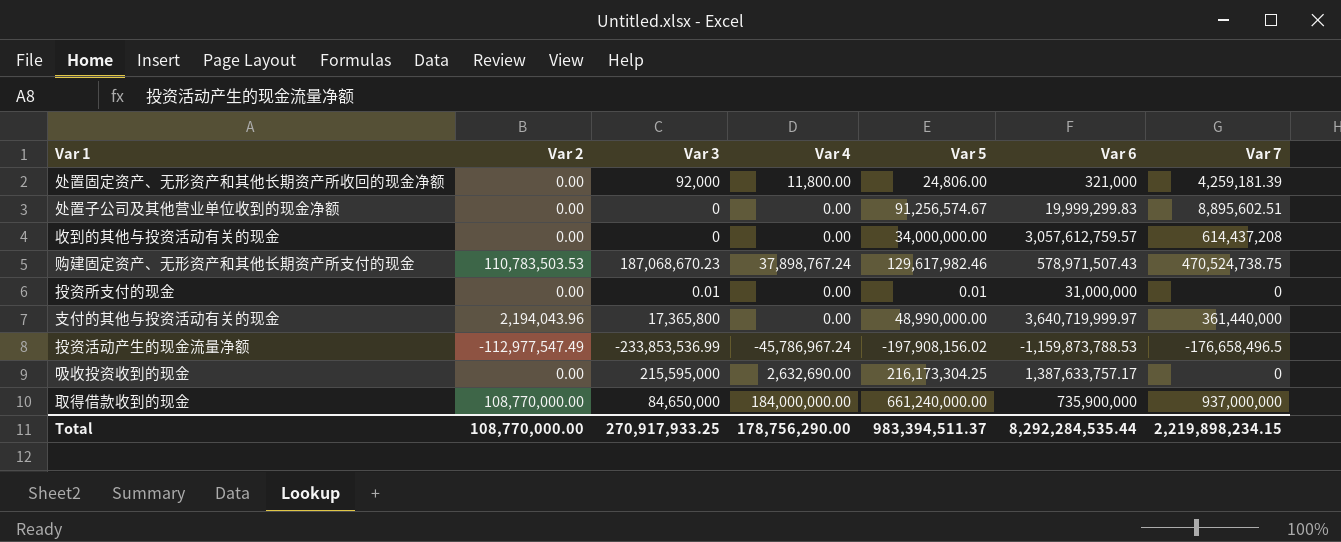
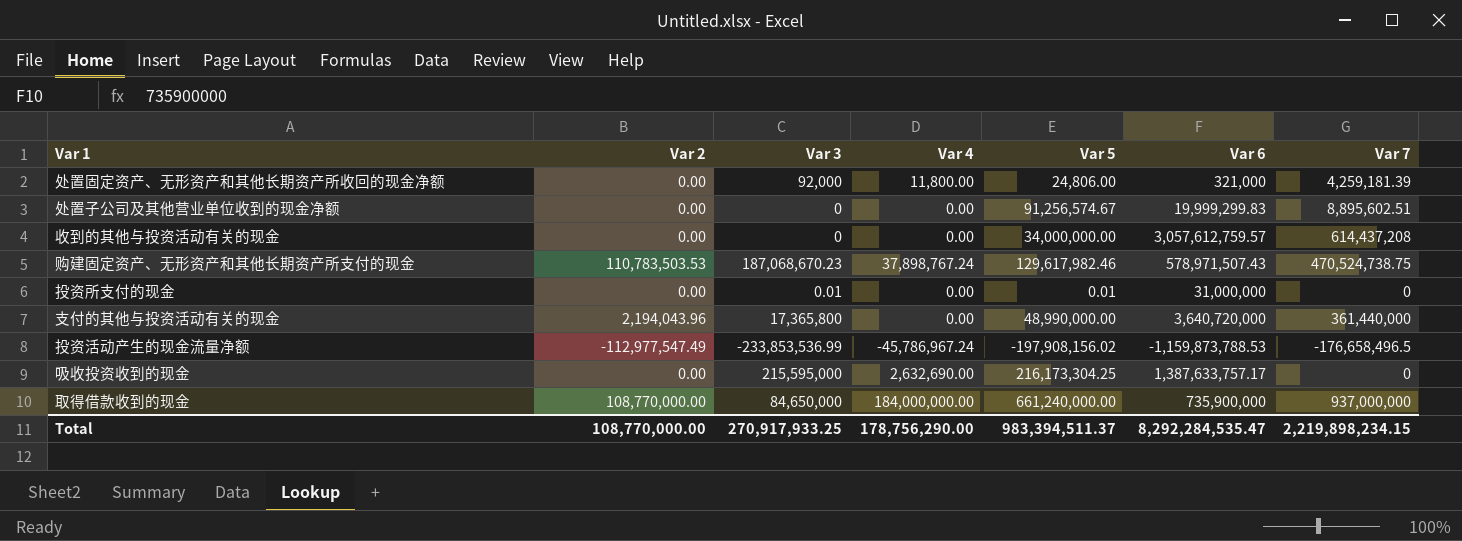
支付的其他与投资活动有关的现金 | Var 6: 3,640,719,999.97 -> 3,640,720,000
Total | Var 6: 8,292,284,535.44 -> 8,292,284,535.47

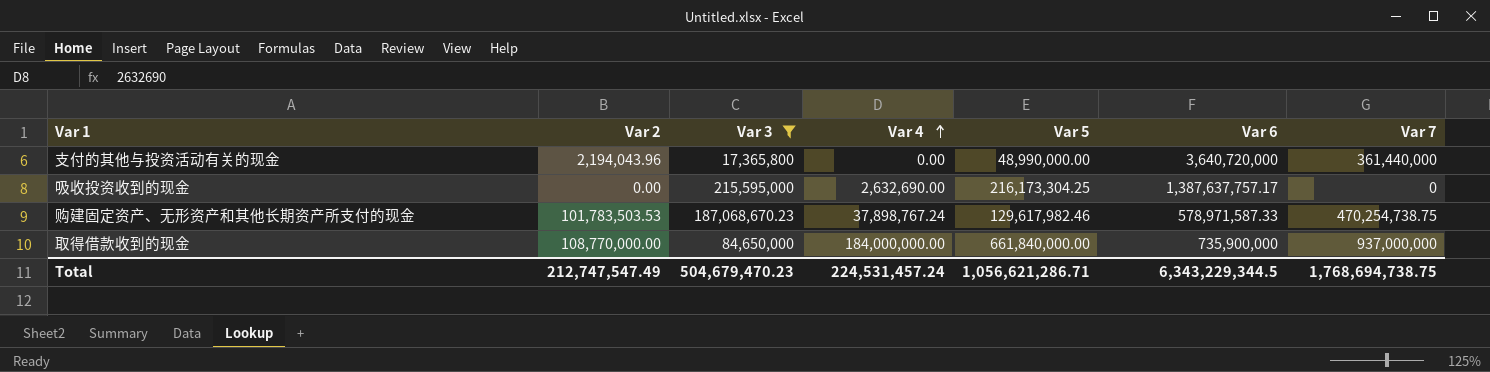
filter: none -> Var 3 >= 17,365,800
row order: none -> Var 4 ascending
吸收投资收到的现金 | Var 6: 1,387,633,757.17 -> 1,387,637,757.17
购建固定资产、无形资产和其他长期资产所支付的现金 | Var 2: 110,783,503.53 -> 101,783,503.53
购建固定资产、无形资产和其他长期资产所支付的现金 | Var 6: 578,971,507.43 -> 578,971,587.33
购建固定资产、无形资产和其他长期资产所支付的现金 | Var 7: 470,524,738.75 -> 470,254,738.75
取得借款收到的现金 | Var 5: 661,240,000.00 -> 661,840,000.00
Total | Var 2: 108,770,000.00 -> 212,747,547.49
Total | Var 3: 270,917,933.25 -> 504,679,470.23
Total | Var 4: 178,756,290.00 -> 224,531,457.24
Total | Var 5: 983,394,511.37 -> 1,056,621,286.71
Total | Var 6: 8,292,284,535.47 -> 6,343,229,344.5
Total | Var 7: 2,219,898,234.15 -> 1,768,694,738.75

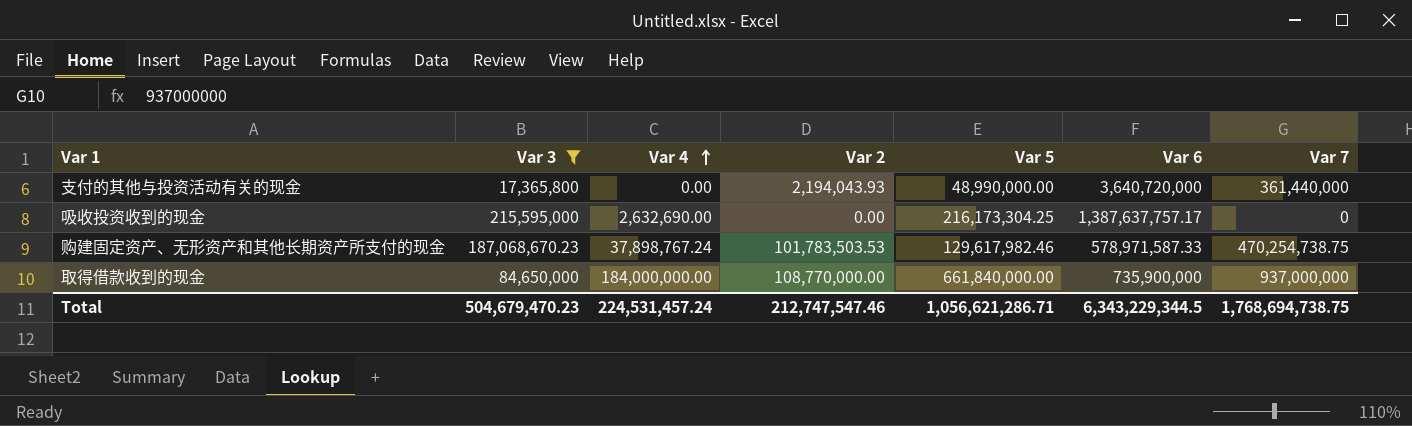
column Var 2 | position: 2 -> 4
支付的其他与投资活动有关的现金 | Var 2: 2,194,043.96 -> 2,194,043.93
Total | Var 2: 212,747,547.49 -> 212,747,547.46

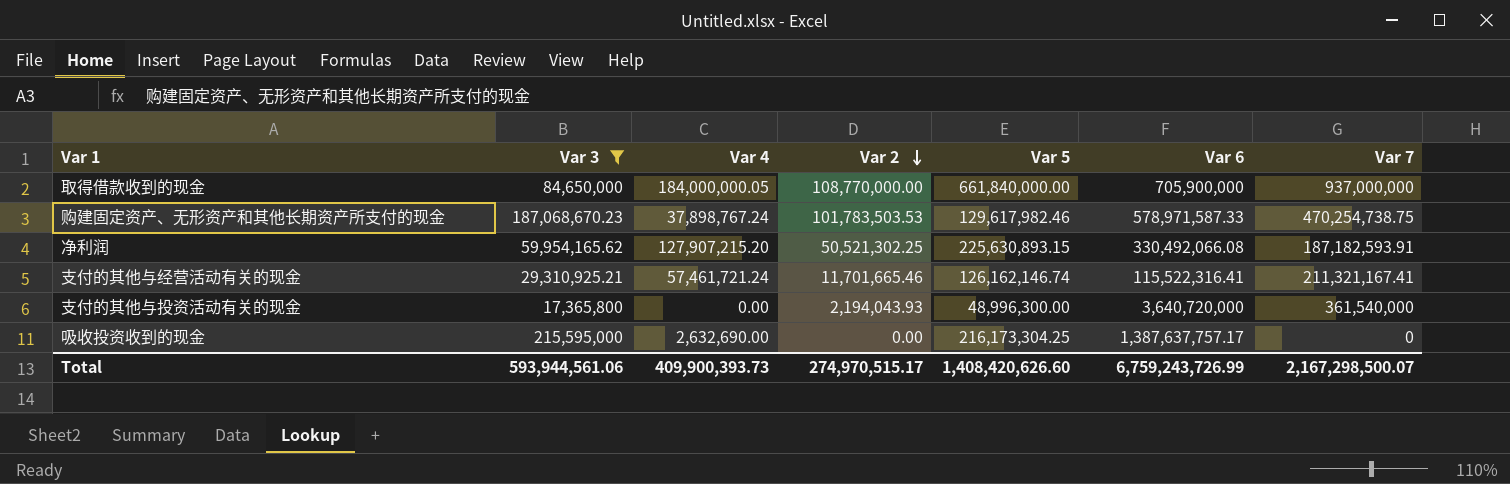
row order: Var 4 ascending -> Var 2 descending
取得借款收到的现金 | Var 4: 184,000,000.00 -> 184,000,000.05
取得借款收到的现金 | Var 6: 735,900,000 -> 705,900,000
row 净利润: none -> 59,954,165.62 | 127,907,215.20 | 50,521,302.25 | 225,630,893.15 | 330,492,066.08 | 187,182,593.91
row 支付的其他与经营活动有关的现金: none -> 29,310,925.21 | 57,461,721.24 | 11,701,665.46 | 126,162,146.74 | 115,522,316.41 | 211,321,167.41
支付的其他与投资活动有关的现金 | Var 5: 48,990,000.00 -> 48,996,300.00
支付的其他与投资活动有关的现金 | Var 7: 361,440,000 -> 361,540,000
Total | Var 3: 504,679,470.23 -> 593,944,561.06
Total | Var 4: 224,531,457.24 -> 409,900,393.73
Total | Var 2: 212,747,547.46 -> 274,970,515.17
Total | Var 5: 1,056,621,286.71 -> 1,408,420,626.60
Total | Var 6: 6,343,229,344.5 -> 6,759,243,726.99
Total | Var 7: 1,768,694,738.75 -> 2,167,298,500.07

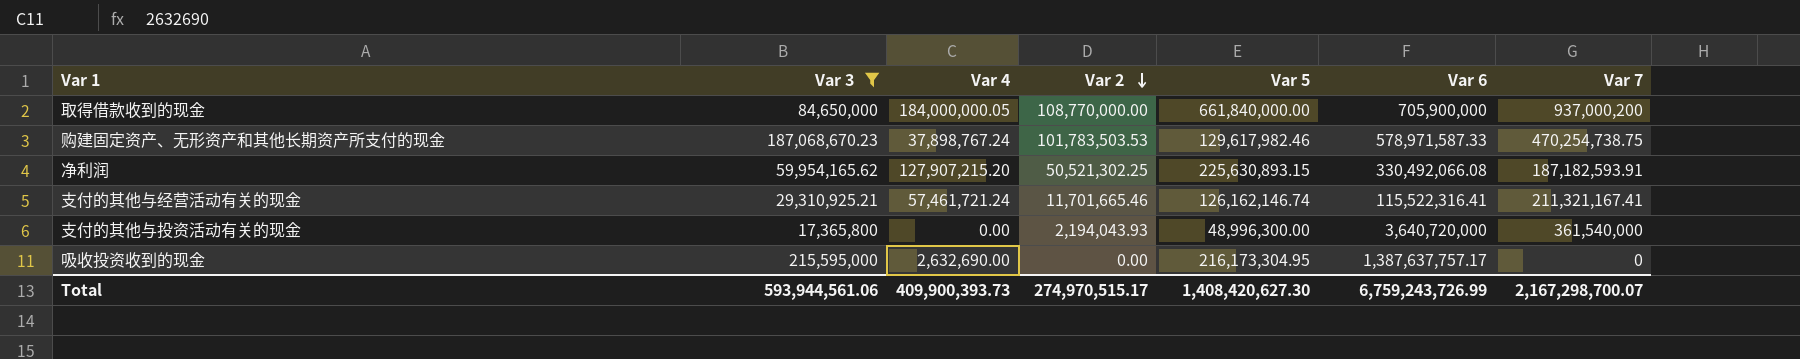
取得借款收到的现金 | Var 7: 937,000,000 -> 937,000,200
吸收投资收到的现金 | Var 5: 216,173,304.25 -> 216,173,304.95
Total | Var 5: 1,408,420,626.60 -> 1,408,420,627.30
Total | Var 7: 2,167,298,500.07 -> 2,167,298,700.07

